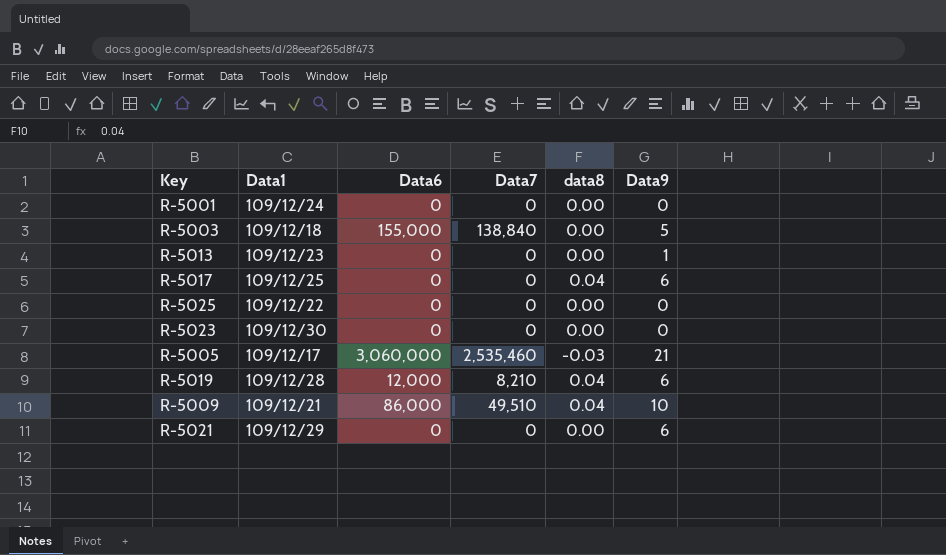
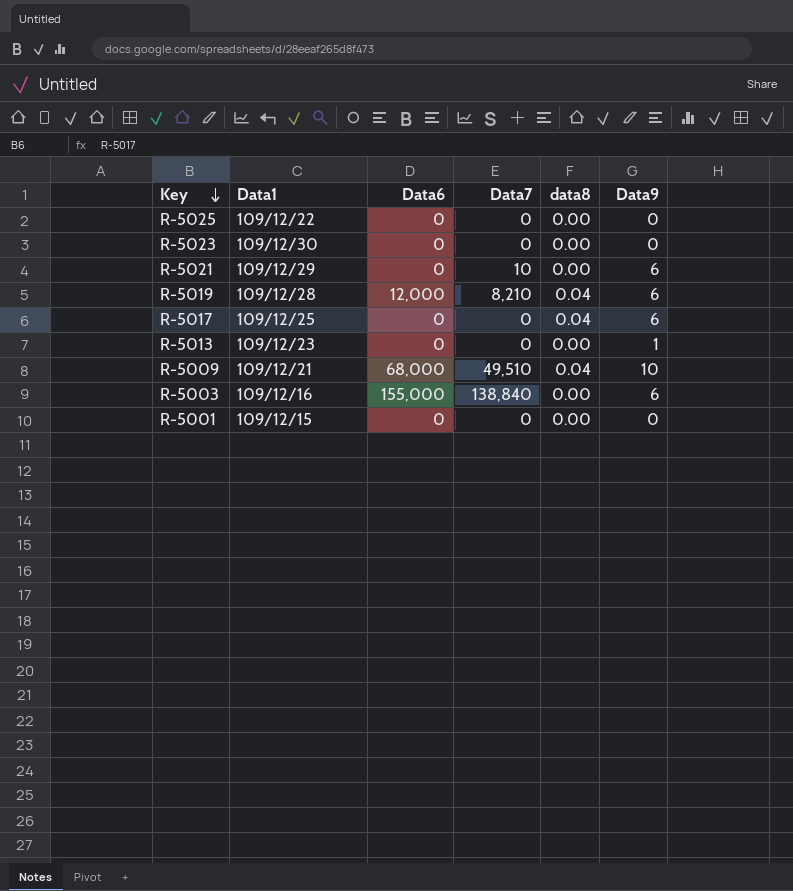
row order: none -> Key descending
row R-5005: 109/12/17 | 3,060,000 | 2,535,460 | -0.03 | 21 -> none
R-5021 | Data7: 0 -> 10
R-5009 | Data6: 86,000 -> 68,000
R-5003 | Data1: 109/12/18 -> 109/12/16
R-5003 | Data9: 5 -> 6
R-5001 | Data1: 109/12/24 -> 109/12/15

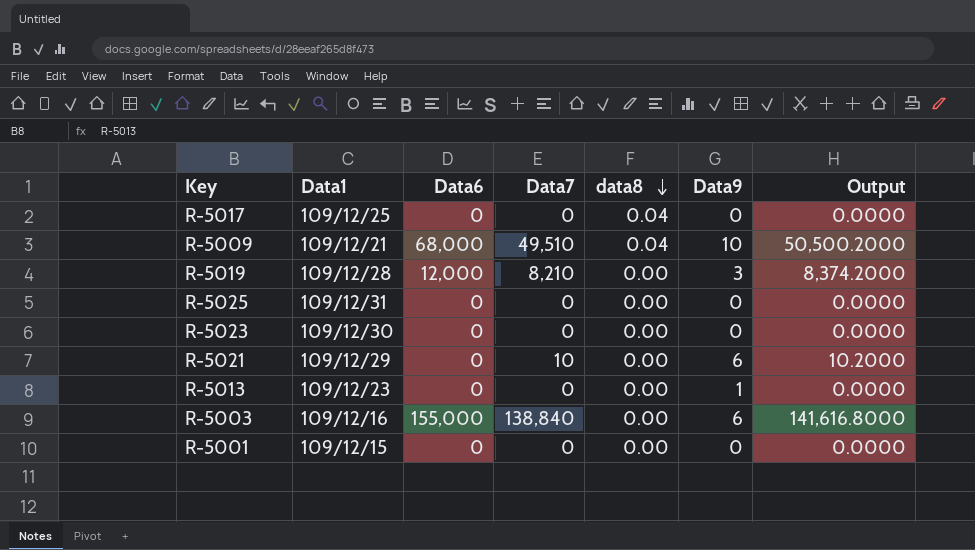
row order: Key descending -> data8 descending
column Output | formula: none -> [Data7] * 1.02
R-5017 | Data9: 6 -> 0
R-5019 | data8: 0.04 -> 0.00
R-5019 | Data9: 6 -> 3
R-5025 | Data1: 109/12/22 -> 109/12/31

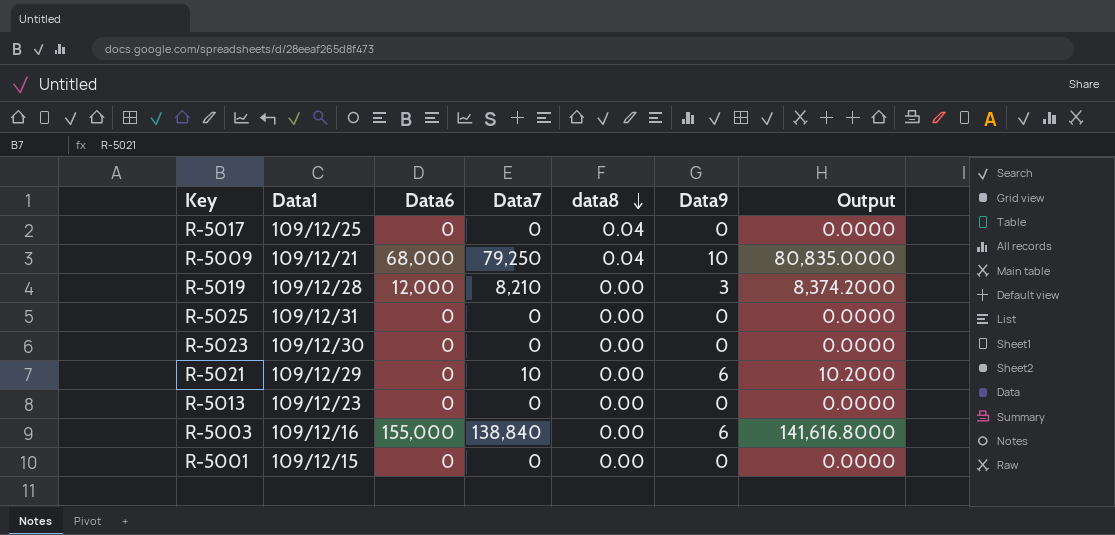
R-5009 | Data7: 49,510 -> 79,250
R-5009 | Output: 50,500.2000 -> 80,835.0000
R-5013 | Data9: 1 -> 0

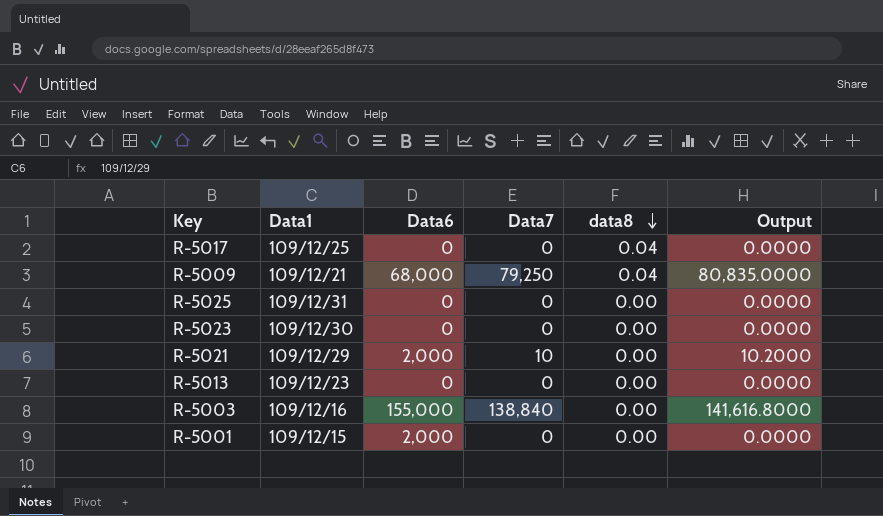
column Data9 | position: 6 -> none
row R-5019: 109/12/28 | 12,000 | 8,210 | 0.00 | 3 | 8,374.2000 -> none
R-5021 | Data6: 0 -> 2,000
R-5001 | Data6: 0 -> 2,000

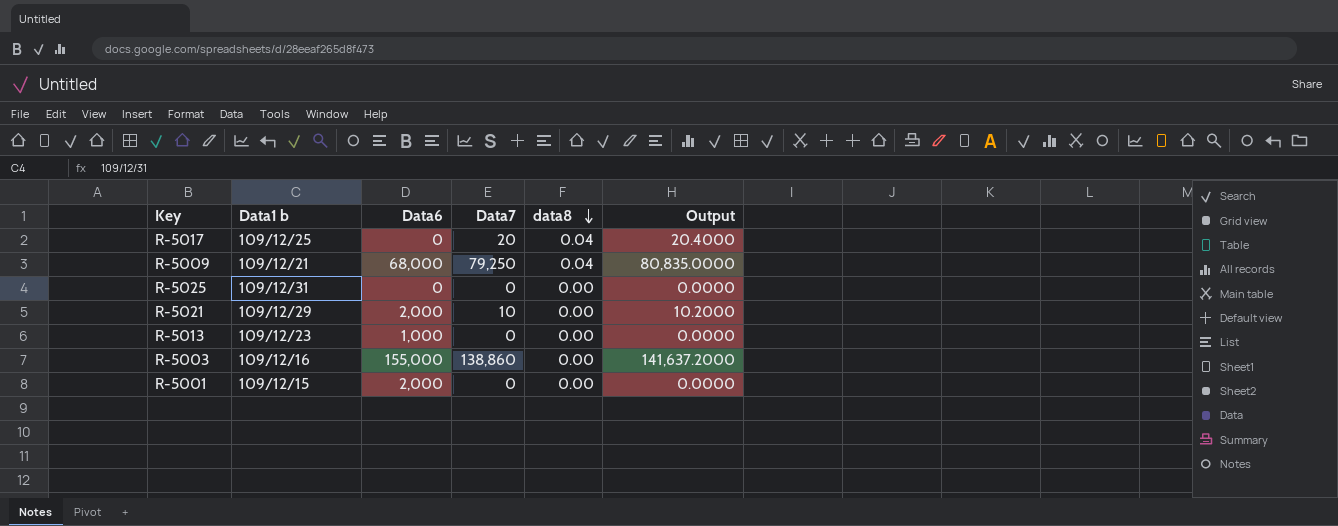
column name: Data1 -> Data1 b
row R-5023: 109/12/30 | 0 | 0 | 0.00 | 0.0000 -> none
R-5017 | Data7: 0 -> 20
R-5017 | Output: 0.0000 -> 20.4000
R-5013 | Data6: 0 -> 1,000
R-5003 | Data7: 138,840 -> 138,860
R-5003 | Output: 141,616.8000 -> 141,637.2000

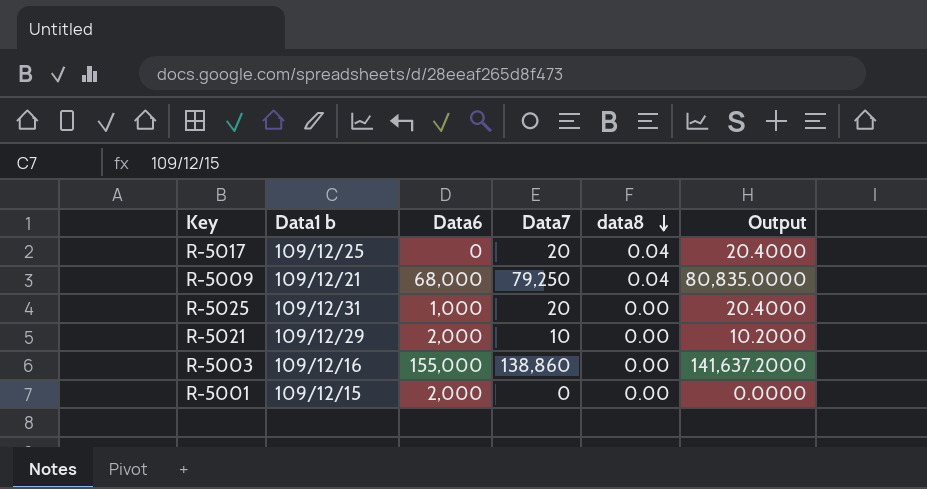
row R-5013: 109/12/23 | 1,000 | 0 | 0.00 | 0.0000 -> none
R-5025 | Data6: 0 -> 1,000
R-5025 | Data7: 0 -> 20
R-5025 | Output: 0.0000 -> 20.4000

